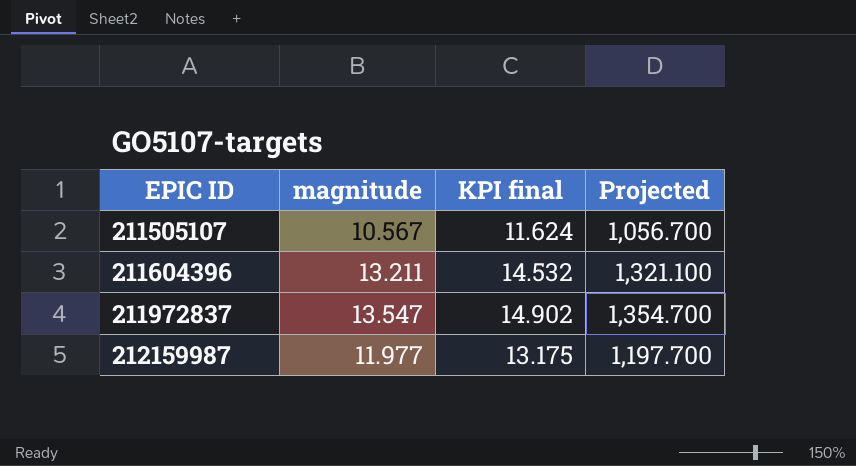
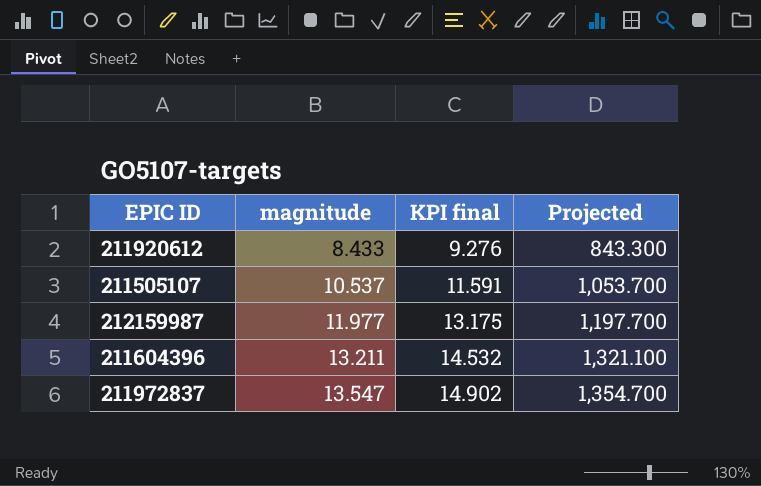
row order: EPIC ID ascending -> magnitude ascending
row 211920612: none -> 8.433 | 9.276 | 843.300
211505107 | magnitude: 10.567 -> 10.537
211505107 | KPI final: 11.624 -> 11.591
211505107 | Projected: 1,056.700 -> 1,053.700

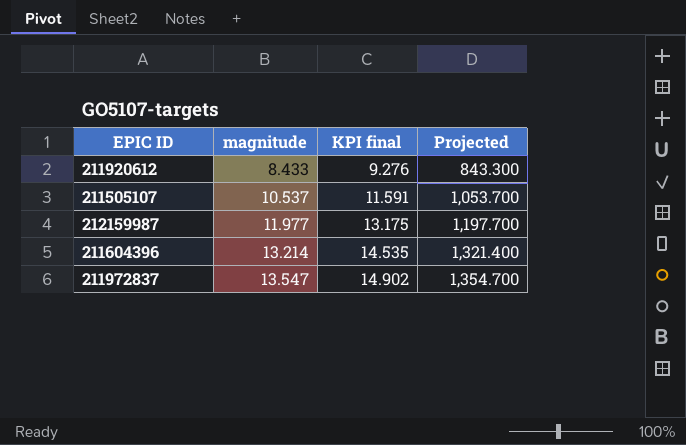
211604396 | magnitude: 13.211 -> 13.214
211604396 | KPI final: 14.532 -> 14.535
211604396 | Projected: 1,321.100 -> 1,321.400

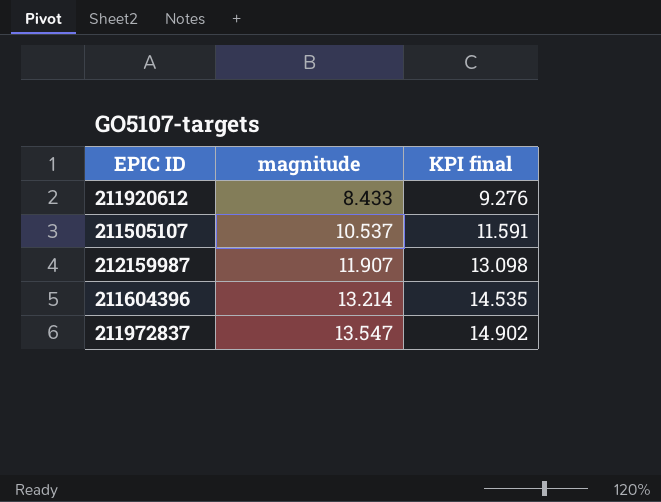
column Projected | formula: [magnitude] * 100 -> none
212159987 | magnitude: 11.977 -> 11.907
212159987 | KPI final: 13.175 -> 13.098

